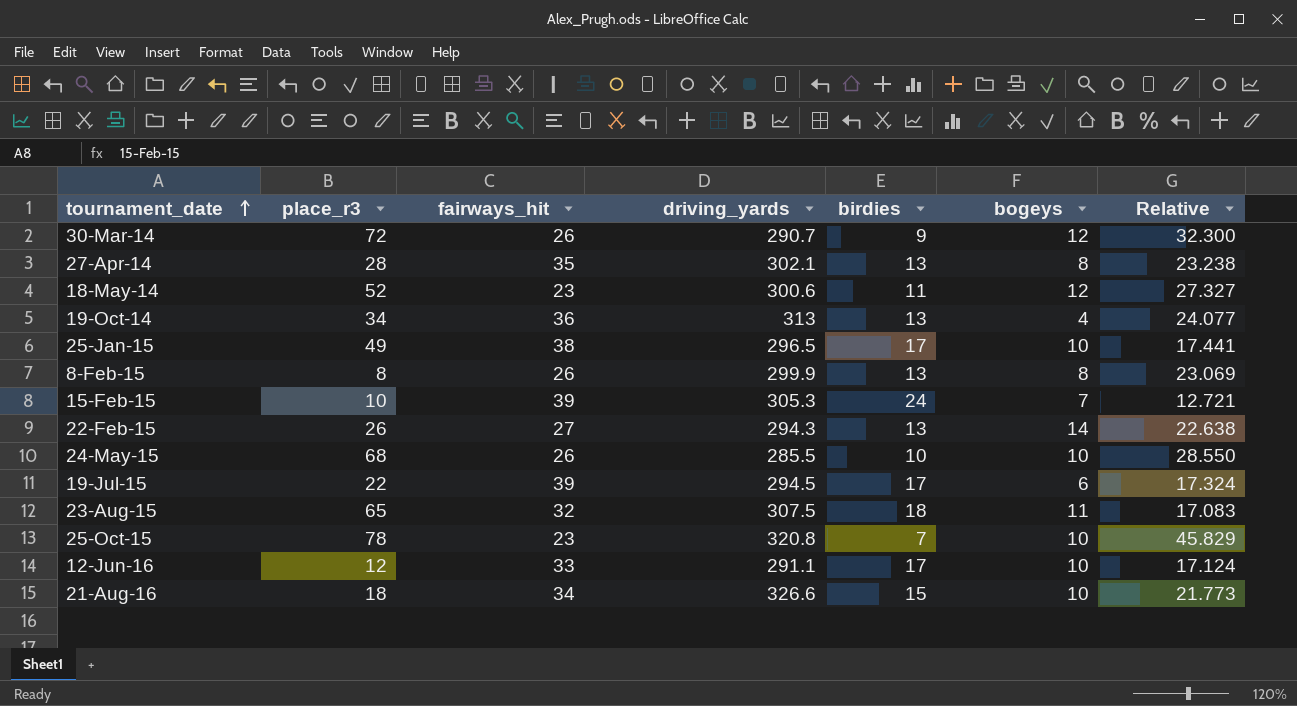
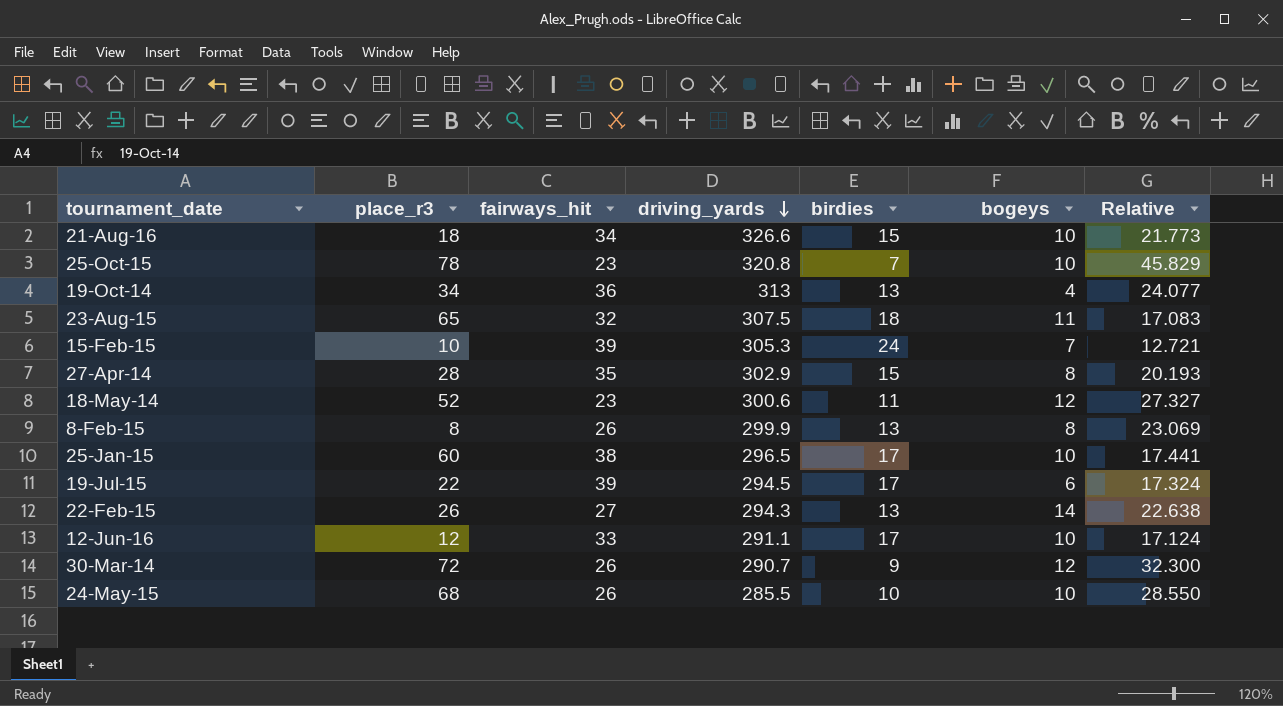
row order: tournament_date ascending -> driving_yards descending
27-Apr-14 | driving_yards: 302.1 -> 302.9
27-Apr-14 | birdies: 13 -> 15
27-Apr-14 | Relative: 23.238 -> 20.193
25-Jan-15 | place_r3: 49 -> 60

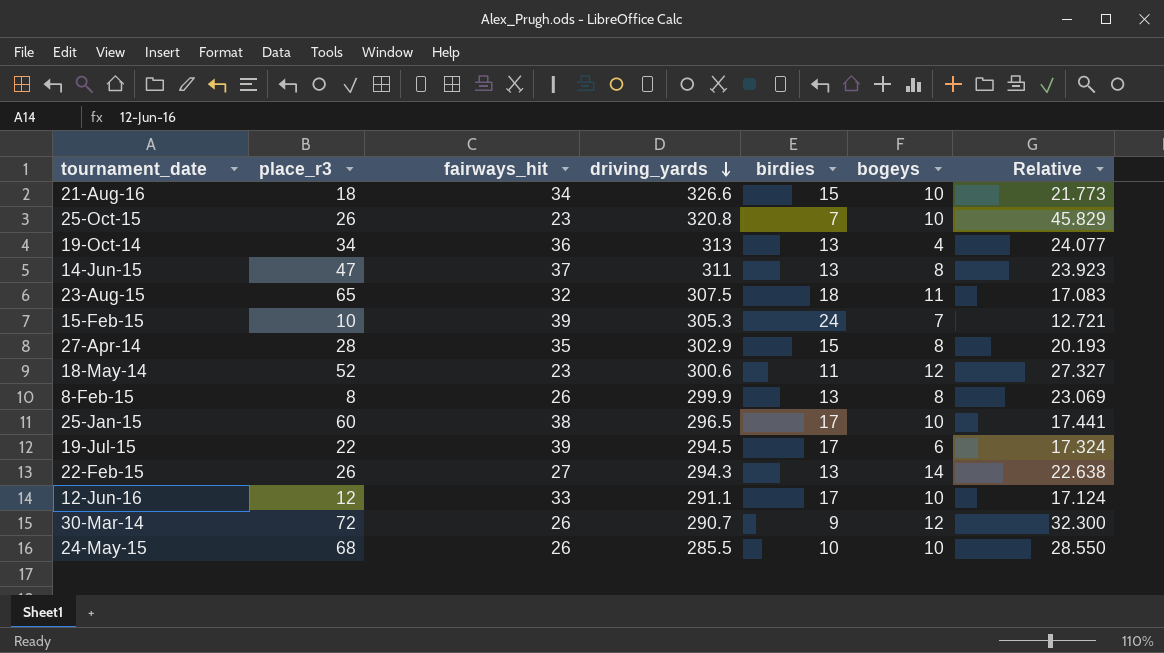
25-Oct-15 | place_r3: 78 -> 26
row 14-Jun-15: none -> 47 | 37 | 311 | 13 | 8 | 23.923

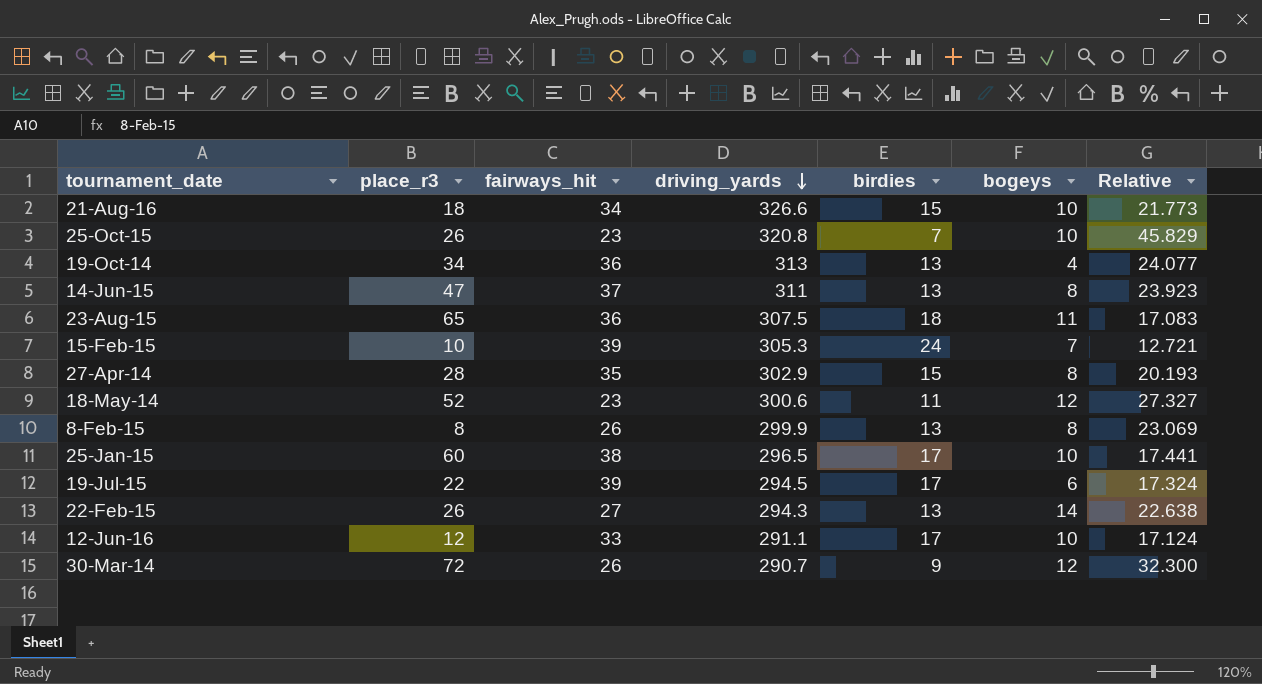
row 24-May-15: 68 | 26 | 285.5 | 10 | 10 | 28.550 -> none
23-Aug-15 | fairways_hit: 32 -> 36

